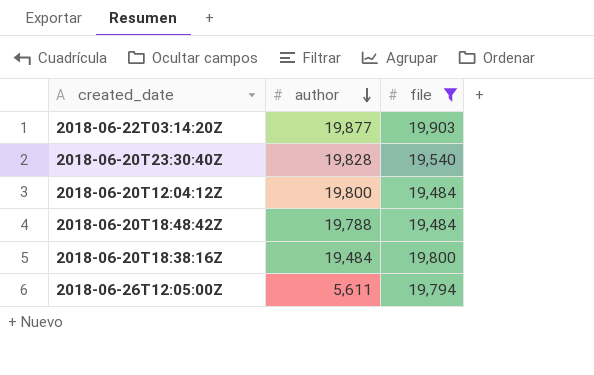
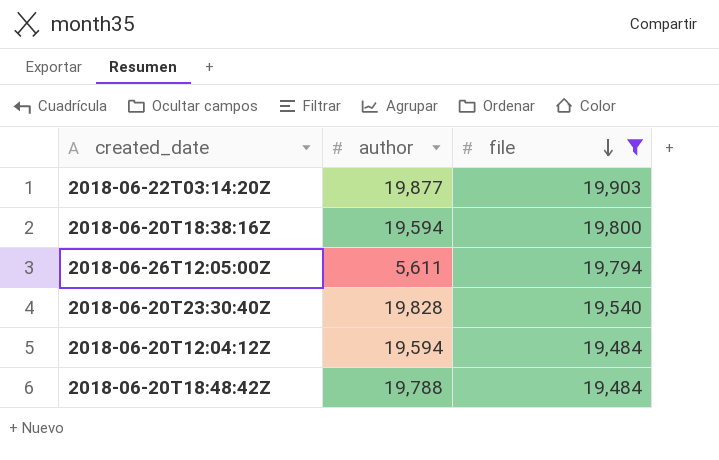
row order: author descending -> file descending
2018-06-20T18:38:16Z | author: 19,484 -> 19,594
2018-06-20T12:04:12Z | author: 19,800 -> 19,594

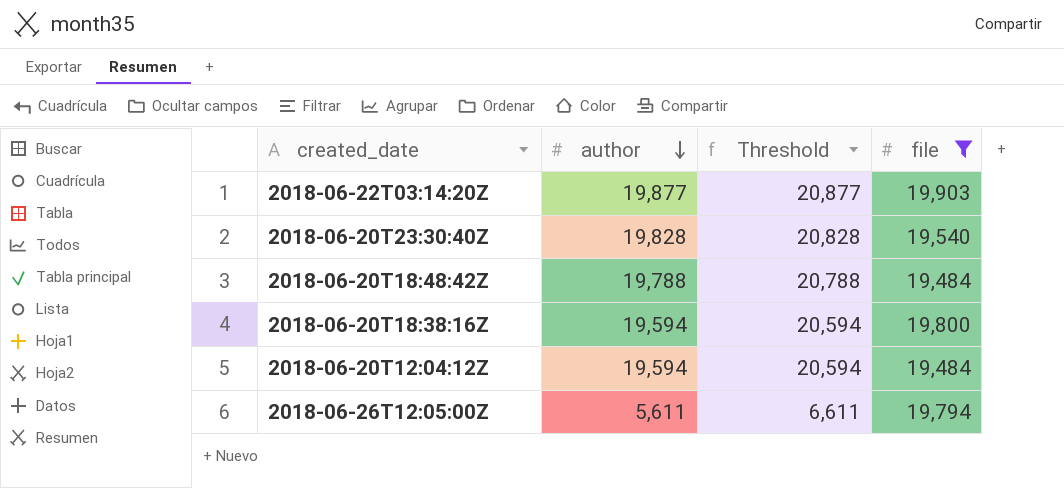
row order: file descending -> author descending
column Threshold | formula: none -> [author] + 1000

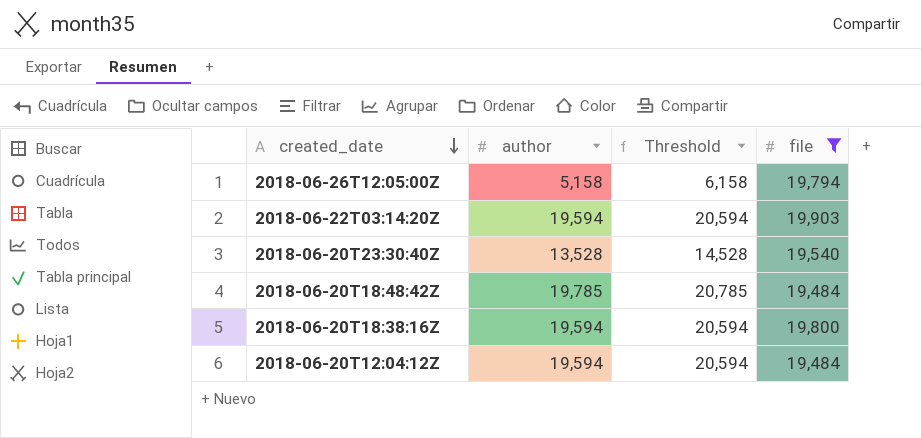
row order: author descending -> created_date descending
2018-06-26T12:05:00Z | author: 5,611 -> 5,158
2018-06-26T12:05:00Z | Threshold: 6,611 -> 6,158
2018-06-22T03:14:20Z | author: 19,877 -> 19,594
2018-06-22T03:14:20Z | Threshold: 20,877 -> 20,594
2018-06-20T23:30:40Z | author: 19,828 -> 13,528
2018-06-20T23:30:40Z | Threshold: 20,828 -> 14,528
2018-06-20T18:48:42Z | author: 19,788 -> 19,785
2018-06-20T18:48:42Z | Threshold: 20,788 -> 20,785

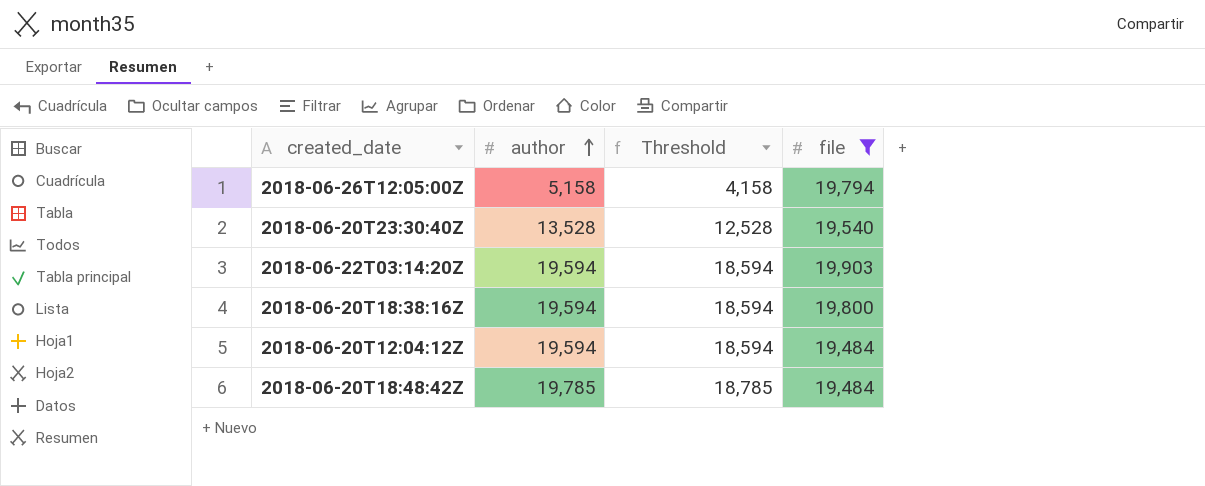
row order: created_date descending -> author ascending
column Threshold | formula: [author] + 1000 -> [author] - 1000

